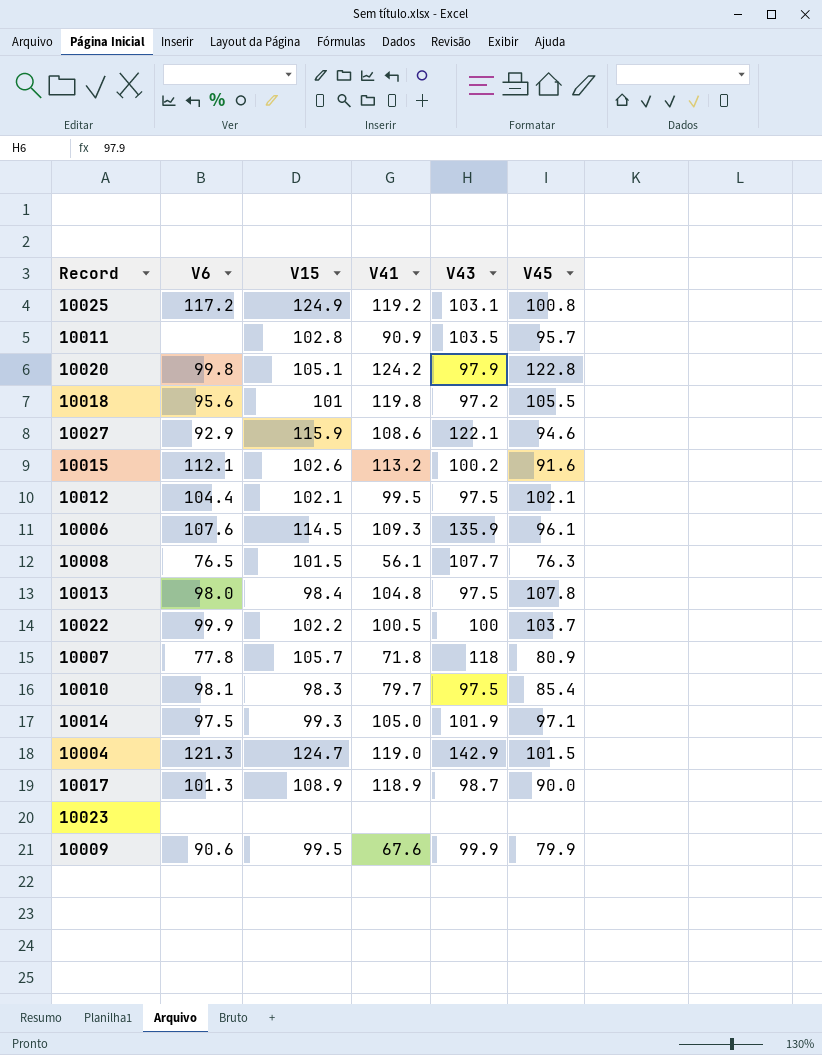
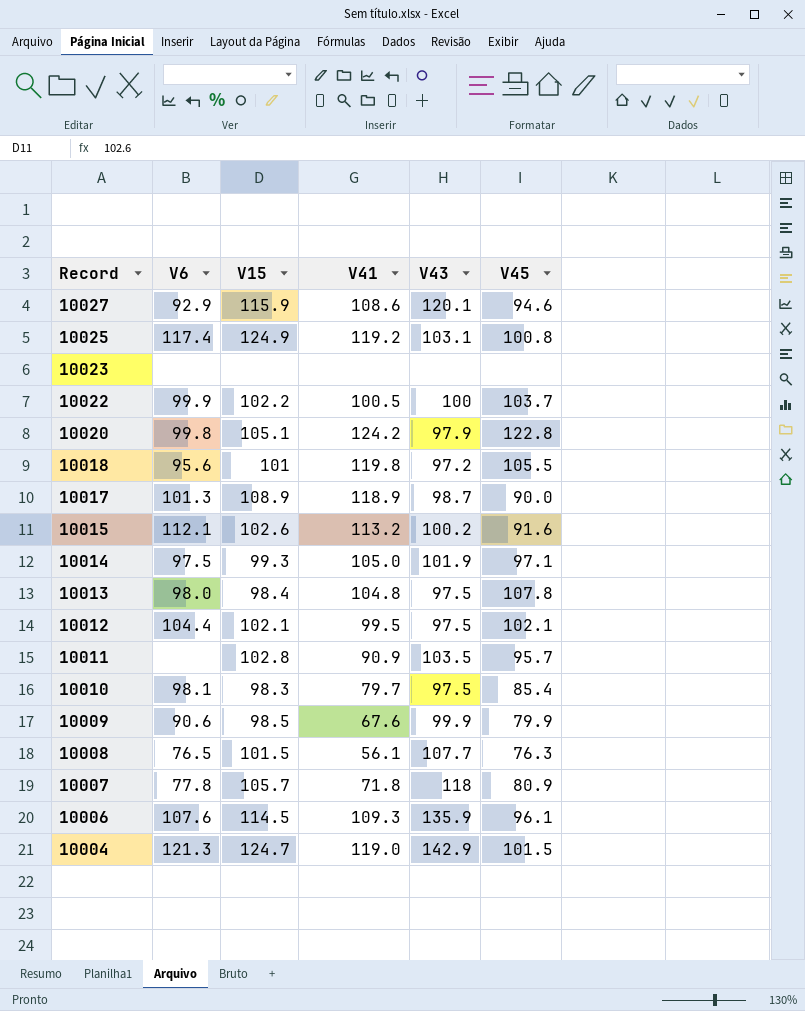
row order: none -> Record descending
10027 | V43: 122.1 -> 120.1
10025 | V6: 117.2 -> 117.4
10009 | V15: 99.5 -> 98.5

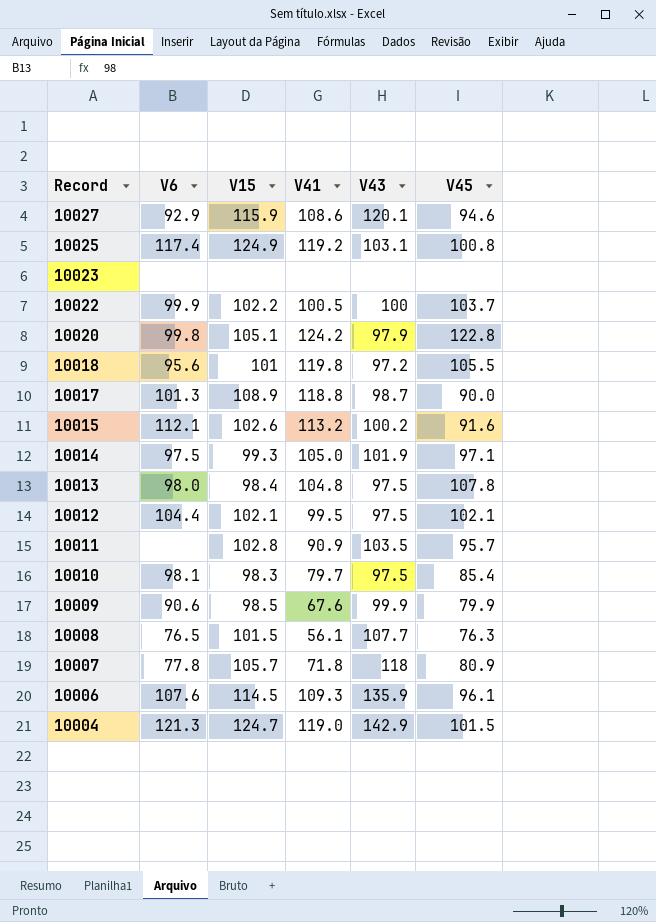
10017 | V41: 118.9 -> 118.8

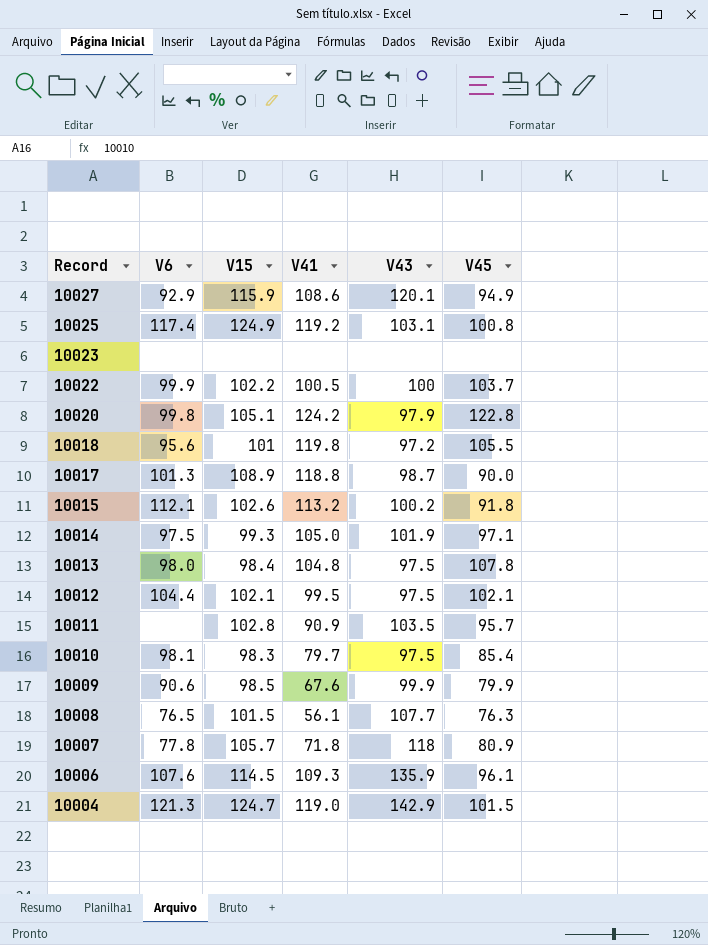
10027 | V45: 94.6 -> 94.9
10015 | V45: 91.6 -> 91.8

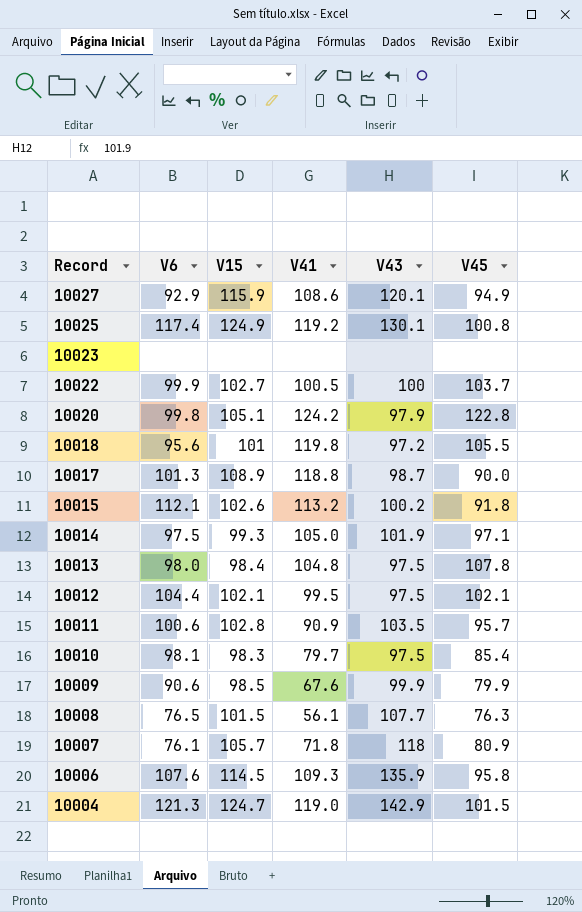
10025 | V43: 103.1 -> 130.1
10022 | V15: 102.2 -> 102.7
10011 | V6: none -> 100.6
10007 | V6: 77.8 -> 76.1
10006 | V45: 96.1 -> 95.8

